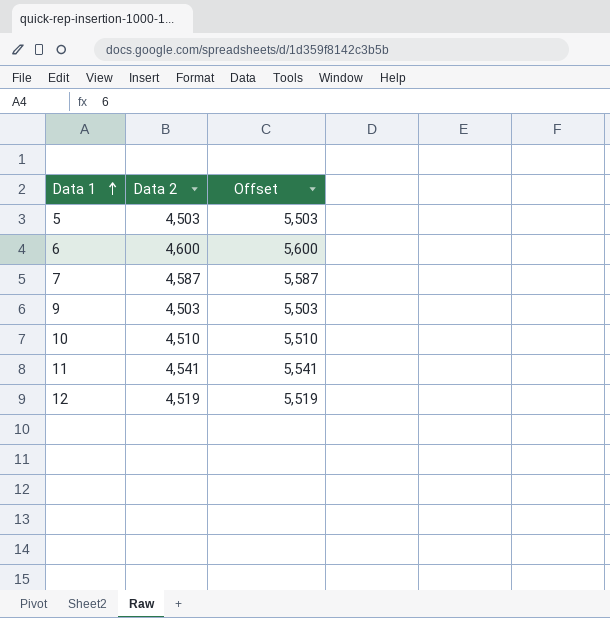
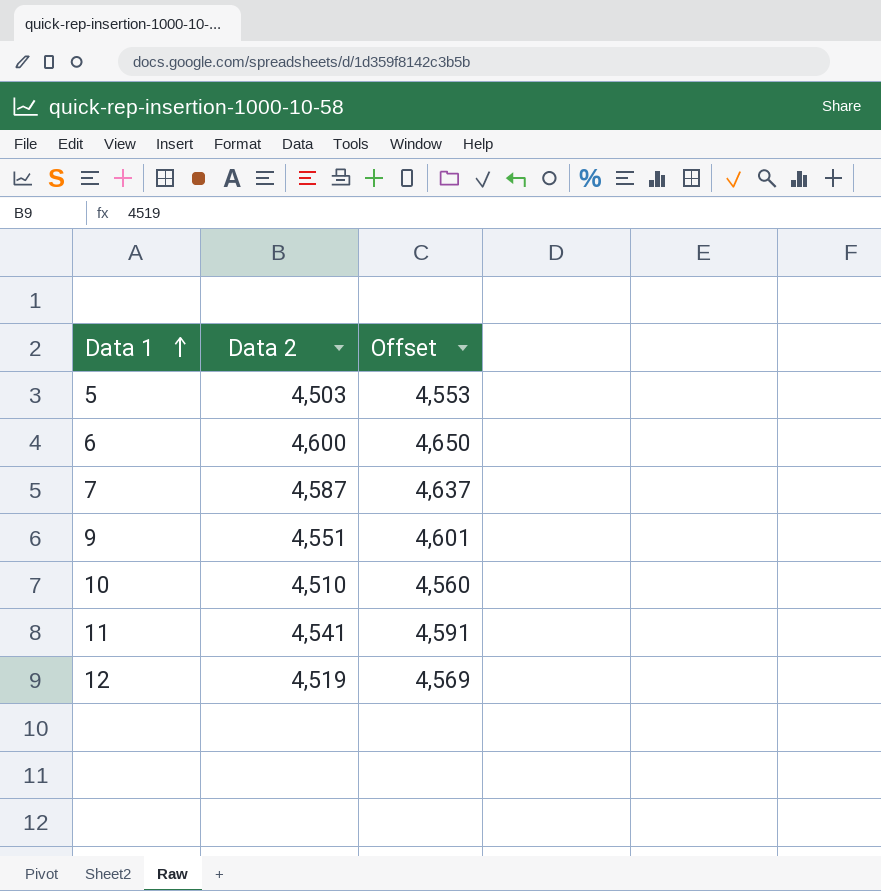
column Offset | formula: [Data 2] + 1000 -> [Data 2] + 50
9 | Data 2: 4,503 -> 4,551

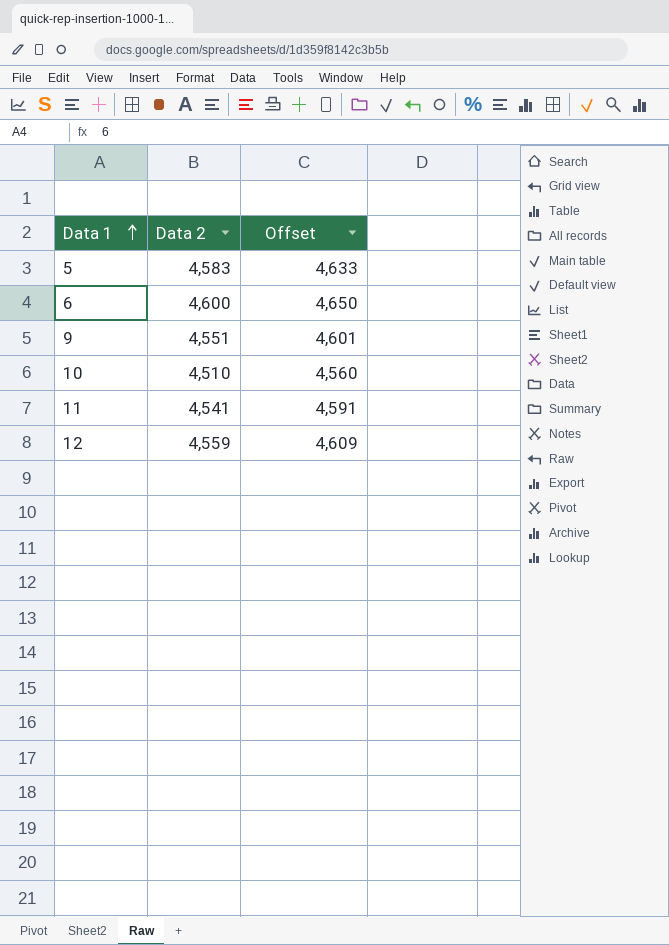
row 7: 4,587 | 4,637 -> none
5 | Data 2: 4,503 -> 4,583
5 | Offset: 4,553 -> 4,633
12 | Data 2: 4,519 -> 4,559
12 | Offset: 4,569 -> 4,609

